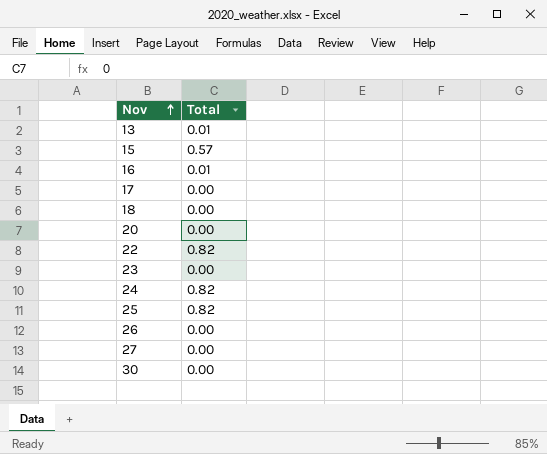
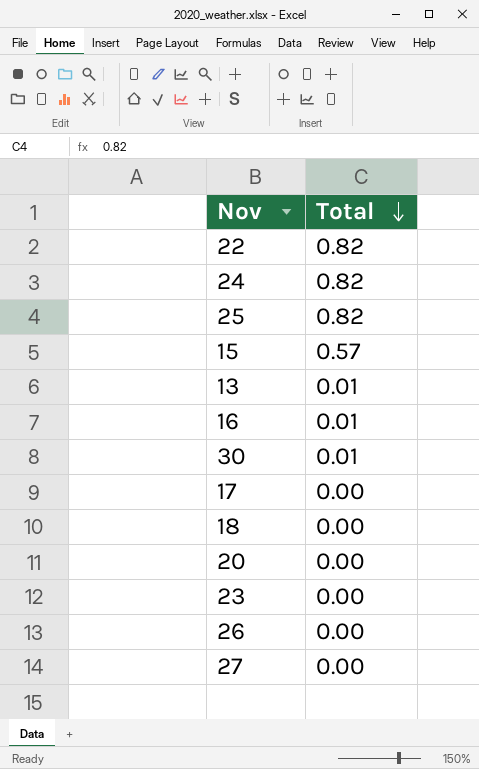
row order: Nov ascending -> Total descending
30 | Total: 0.00 -> 0.01

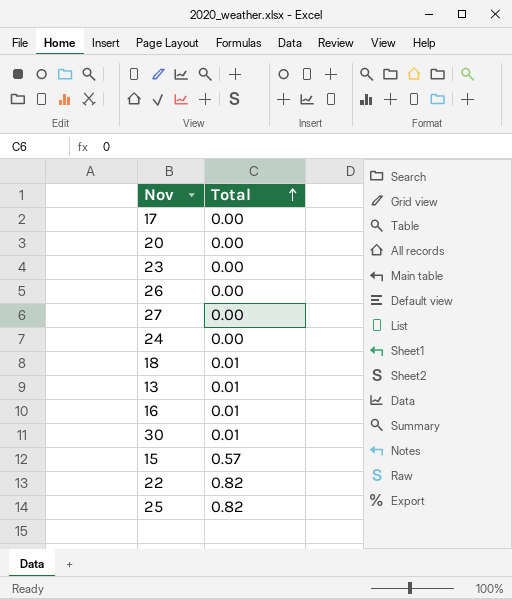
row order: Total descending -> Total ascending
24 | Total: 0.82 -> 0.00
18 | Total: 0.00 -> 0.01

